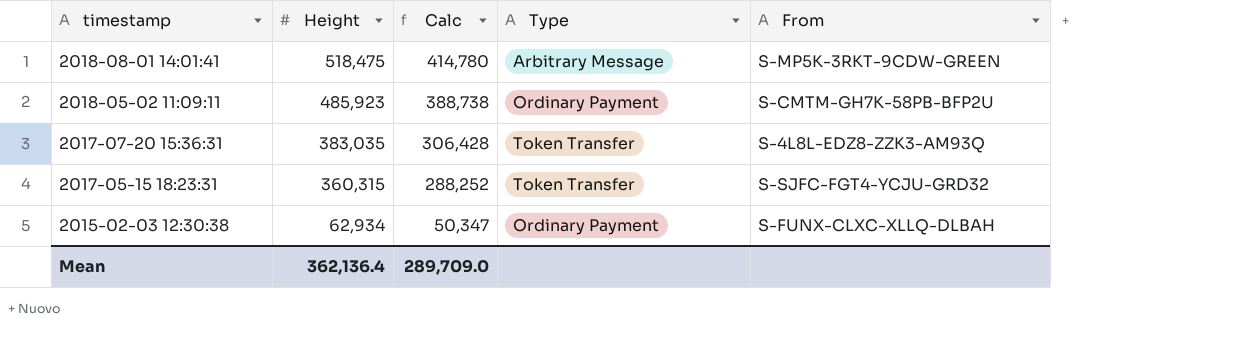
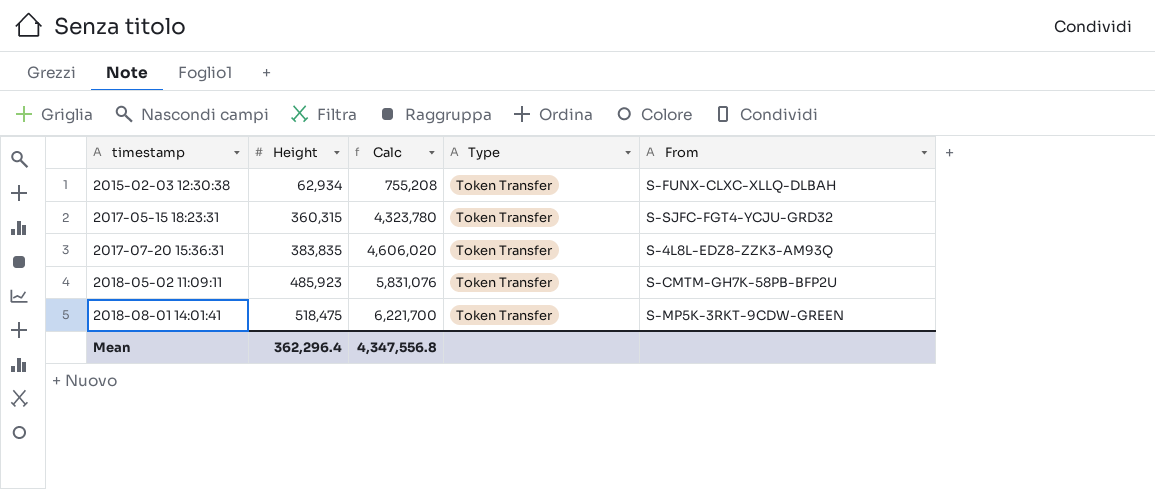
row order: timestamp descending -> timestamp ascending
column Calc | formula: [Height] * 0.8 -> [Height] * 12
2015-02-03 12:30:38 | Type: Ordinary Payment -> Token Transfer
2017-07-20 15:36:31 | Height: 383,035 -> 383,835
2018-05-02 11:09:11 | Type: Ordinary Payment -> Token Transfer
2018-08-01 14:01:41 | Type: Arbitrary Message -> Token Transfer
Mean | Height: 362,136.4 -> 362,296.4
Mean | Calc: 289,709.0 -> 4,347,556.8

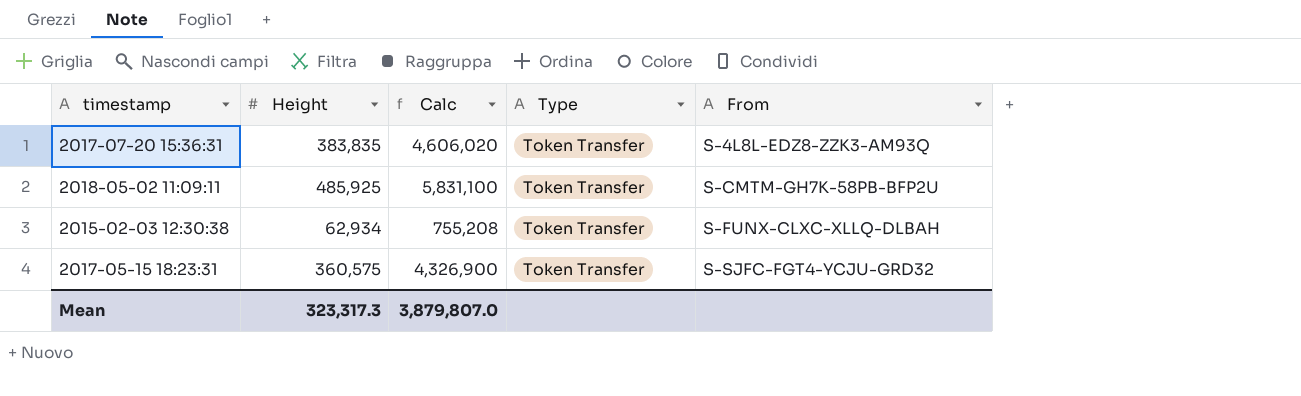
row order: timestamp ascending -> From ascending
row 2018-08-01 14:01:41: 518,475 | 6,221,700 | Token Transfer | S-MP5K-3RKT-9CDW-GREEN -> none
2018-05-02 11:09:11 | Height: 485,923 -> 485,925
2018-05-02 11:09:11 | Calc: 5,831,076 -> 5,831,100
2017-05-15 18:23:31 | Height: 360,315 -> 360,575
2017-05-15 18:23:31 | Calc: 4,323,780 -> 4,326,900
Mean | Height: 362,296.4 -> 323,317.3
Mean | Calc: 4,347,556.8 -> 3,879,807.0

